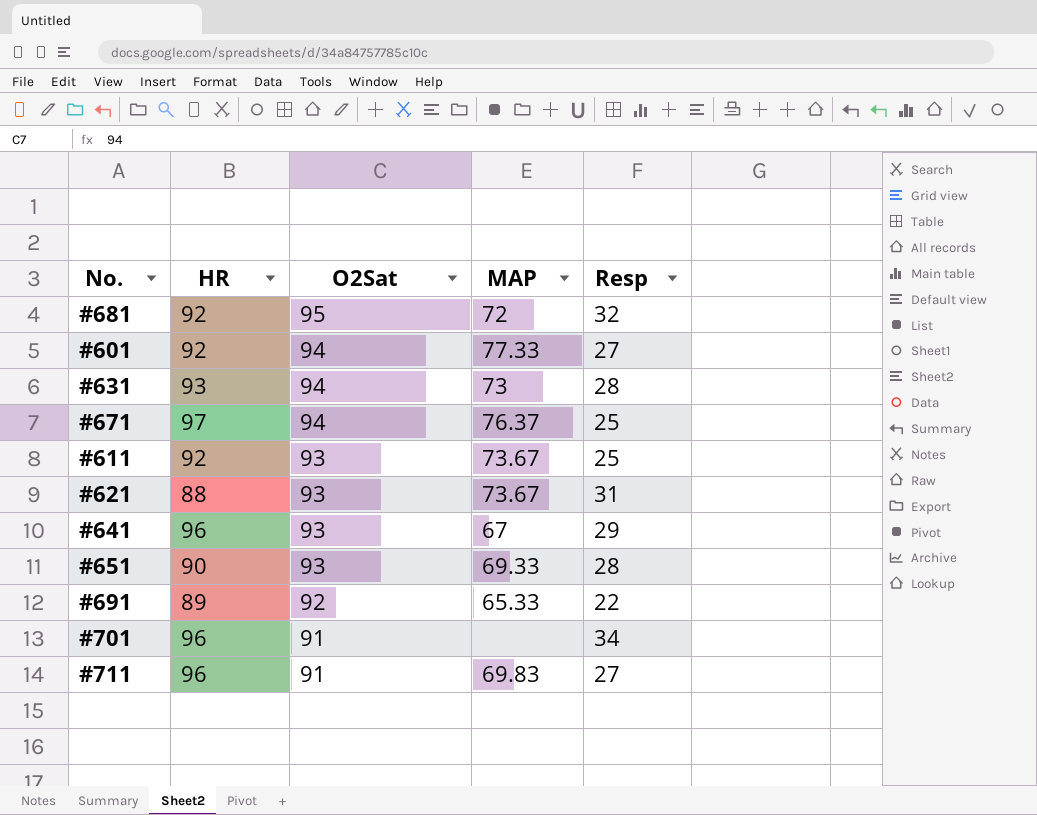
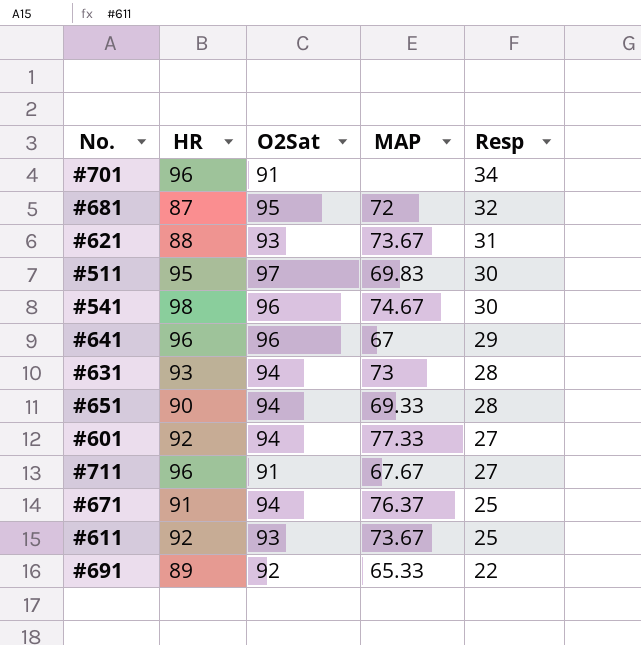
row order: O2Sat descending -> Resp descending
#681 | HR: 92 -> 87
row #511: none -> 95 | 97 | 69.83 | 30
row #541: none -> 98 | 96 | 74.67 | 30
#641 | O2Sat: 93 -> 96
#651 | O2Sat: 93 -> 94
#711 | MAP: 69.83 -> 67.67
#671 | HR: 97 -> 91

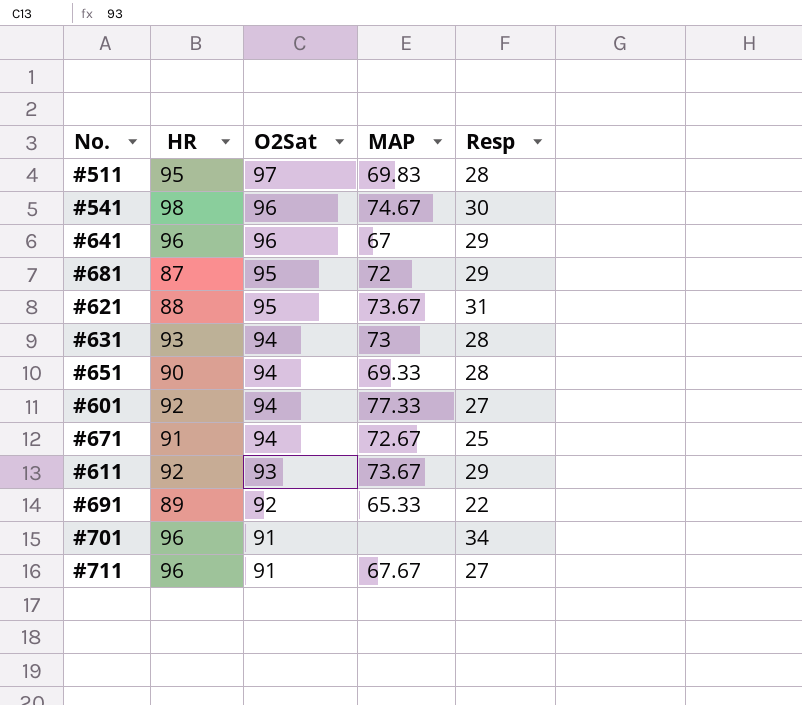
row order: Resp descending -> O2Sat descending
#511 | Resp: 30 -> 28
#681 | Resp: 32 -> 29
#621 | O2Sat: 93 -> 95
#671 | MAP: 76.37 -> 72.67
#611 | Resp: 25 -> 29

